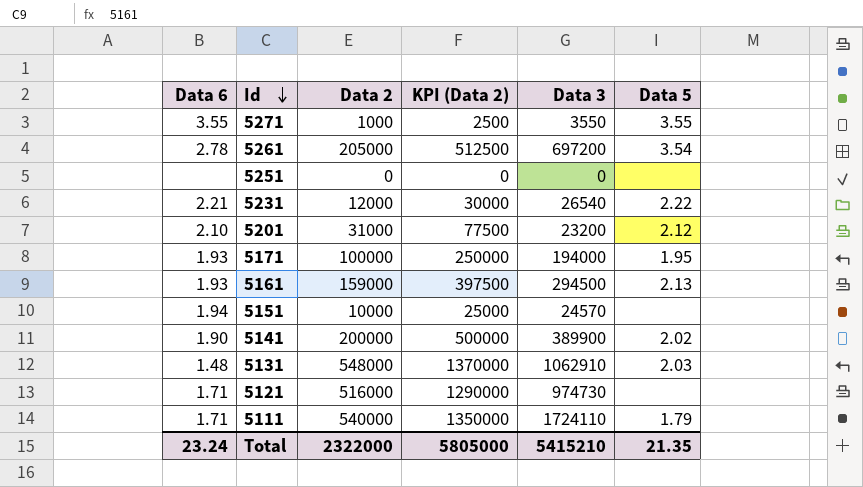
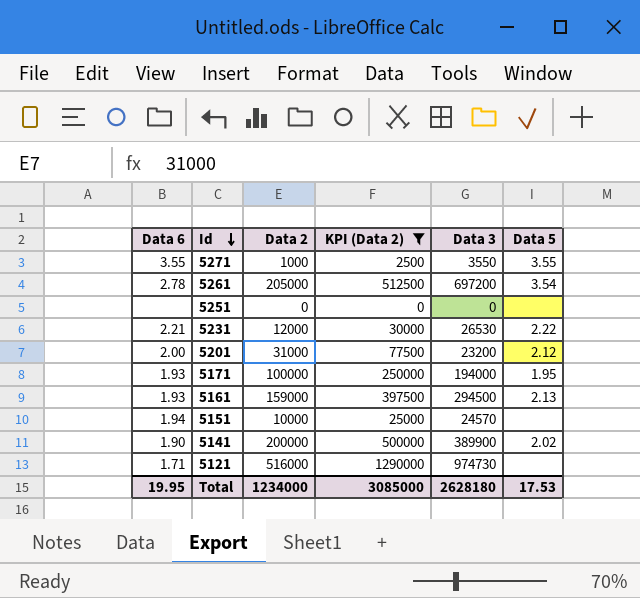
filter: none -> KPI (Data 2) <= 1290000
5231 | Data 3: 26540 -> 26530
5201 | Data 6: 2.10 -> 2.00
Total | Data 6: 23.24 -> 19.95
Total | Data 2: 2322000 -> 1234000
Total | KPI (Data 2): 5805000 -> 3085000
Total | Data 3: 5415210 -> 2628180
Total | Data 5: 21.35 -> 17.53

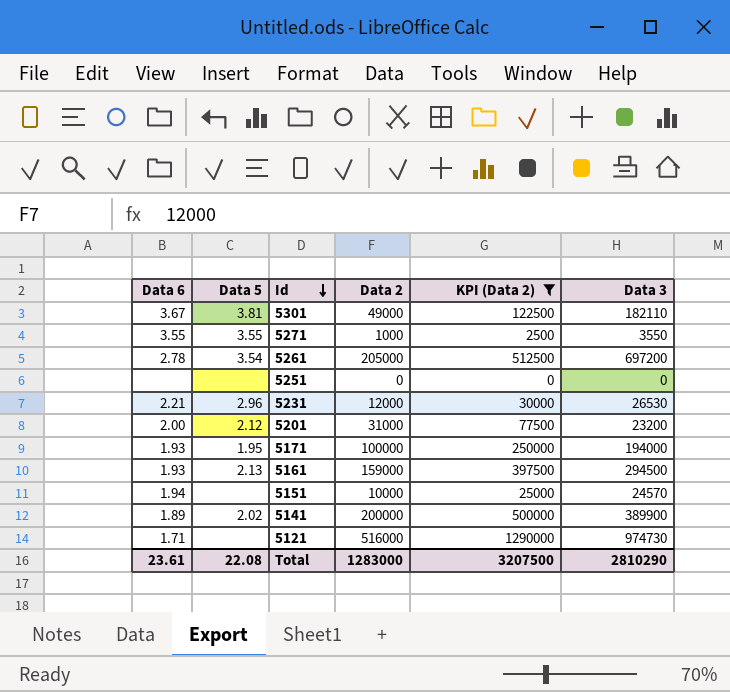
column Data 5 | position: 6 -> 2
row 5301: none -> 3.67 | 3.81 | 49000 | 122500 | 182110
5231 | Data 5: 2.22 -> 2.96
5141 | Data 6: 1.90 -> 1.89
Total | Data 6: 19.95 -> 23.61
Total | Data 5: 17.53 -> 22.08
Total | Data 2: 1234000 -> 1283000
Total | KPI (Data 2): 3085000 -> 3207500
Total | Data 3: 2628180 -> 2810290

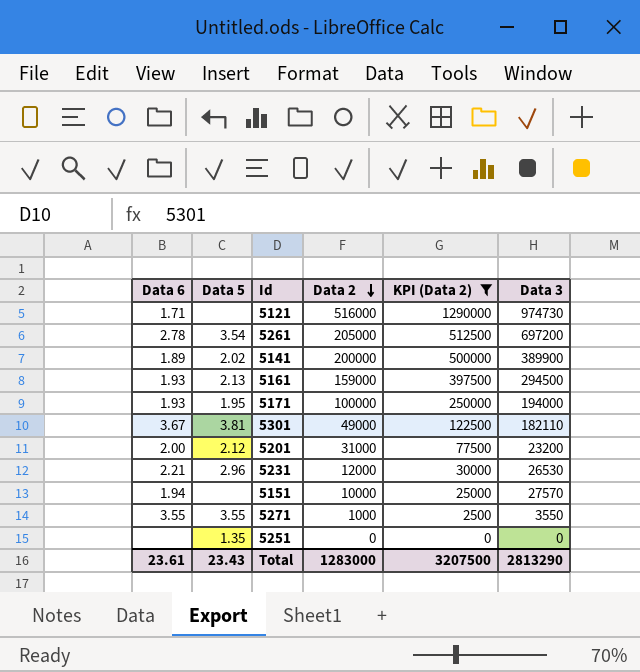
row order: Id descending -> Data 2 descending
5151 | Data 3: 24570 -> 27570
5251 | Data 5: none -> 1.35
Total | Data 5: 22.08 -> 23.43
Total | Data 3: 2810290 -> 2813290

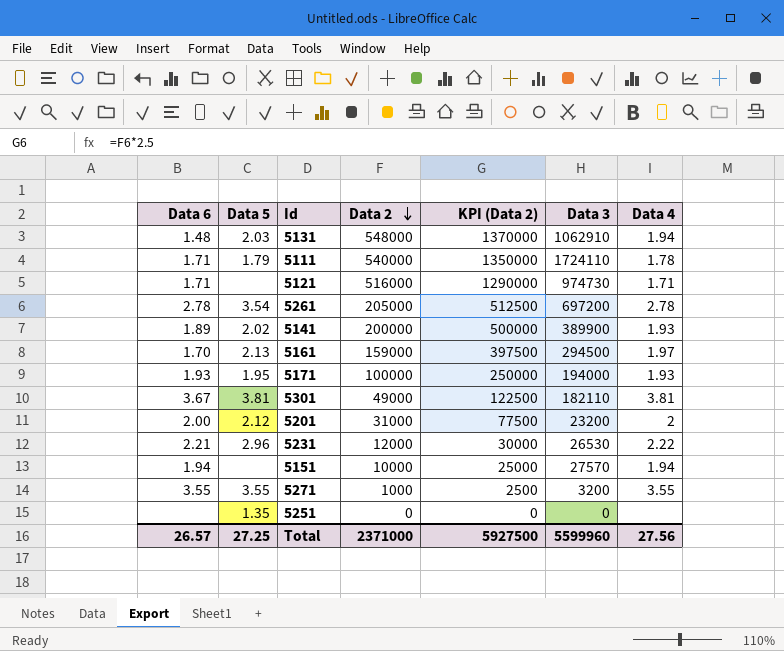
filter: KPI (Data 2) <= 1290000 -> none
column Data 4 | position: none -> 7
5161 | Data 6: 1.93 -> 1.70
5271 | Data 3: 3550 -> 3200
Total | Data 6: 23.61 -> 26.57
Total | Data 5: 23.43 -> 27.25
Total | Data 2: 1283000 -> 2371000
Total | KPI (Data 2): 3207500 -> 5927500
Total | Data 3: 2813290 -> 5599960

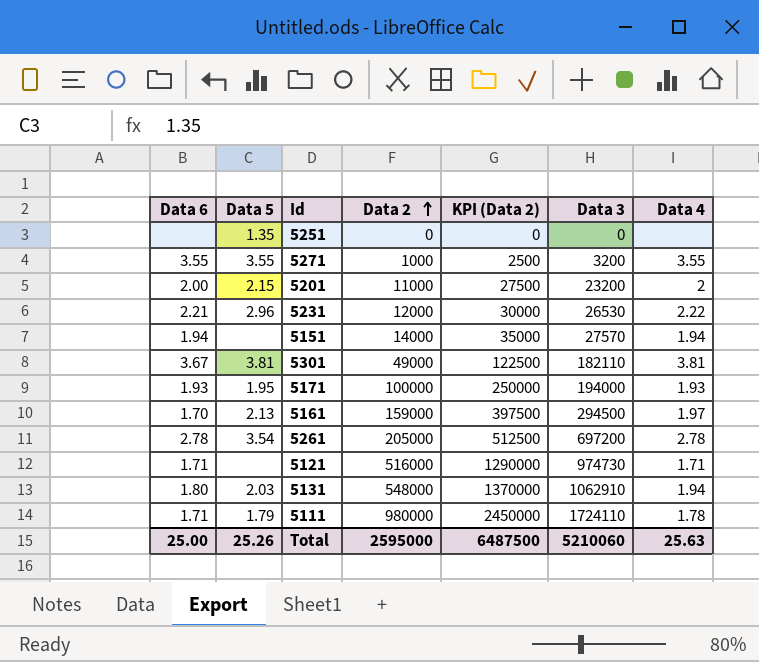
row order: Data 2 descending -> Data 2 ascending
row 5141: 1.89 | 2.02 | 200000 | 500000 | 389900 | 1.93 -> none
5201 | Data 5: 2.12 -> 2.15
5201 | Data 2: 31000 -> 11000
5201 | KPI (Data 2): 77500 -> 27500
5151 | Data 2: 10000 -> 14000
5151 | KPI (Data 2): 25000 -> 35000
5131 | Data 6: 1.48 -> 1.80
5111 | Data 2: 540000 -> 980000
5111 | KPI (Data 2): 1350000 -> 2450000
Total | Data 6: 26.57 -> 25.00
Total | Data 5: 27.25 -> 25.26
Total | Data 2: 2371000 -> 2595000
Total | KPI (Data 2): 5927500 -> 6487500
Total | Data 3: 5599960 -> 5210060
Total | Data 4: 27.56 -> 25.63

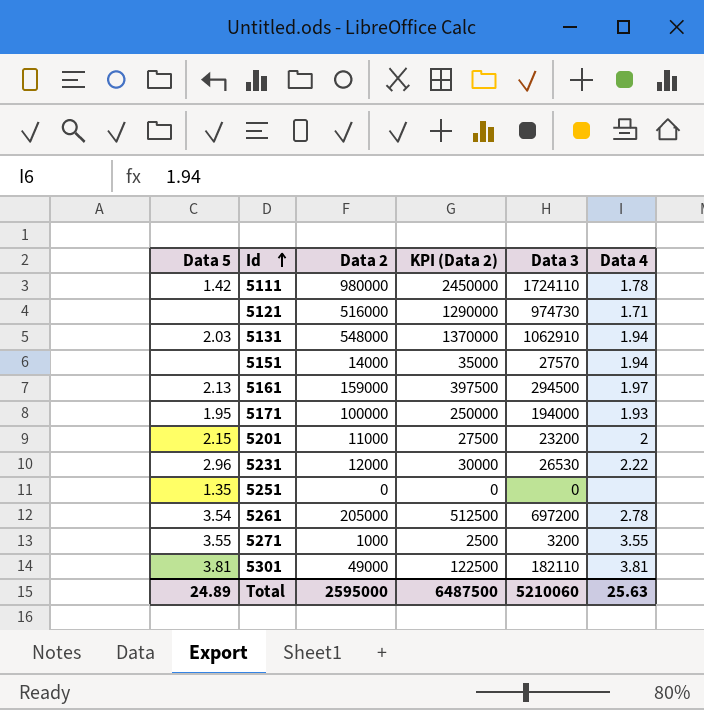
row order: Data 2 ascending -> Id ascending
column Data 6 | position: 1 -> none
5111 | Data 5: 1.79 -> 1.42
Total | Data 5: 25.26 -> 24.89

